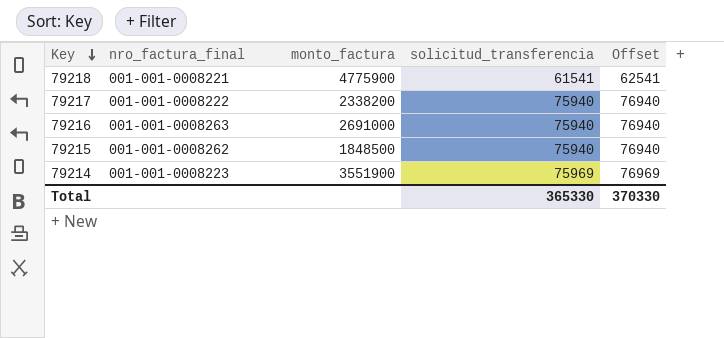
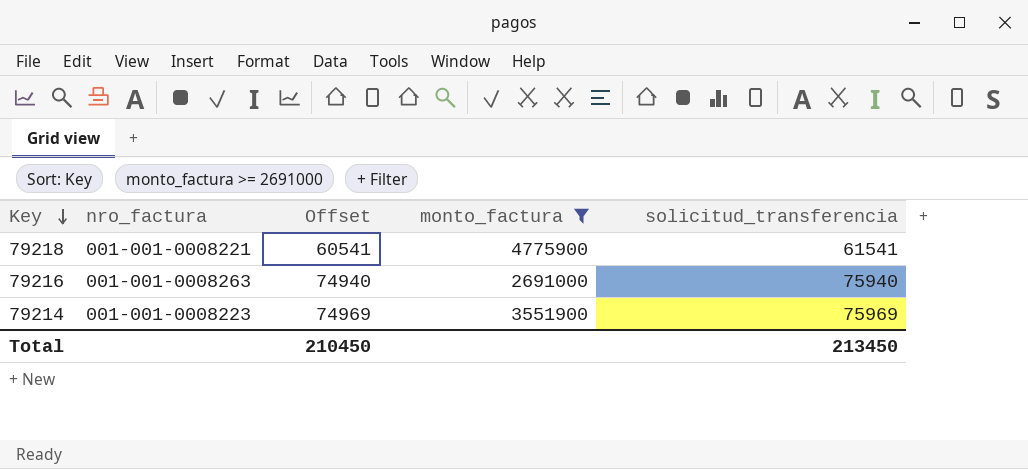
filter: none -> monto_factura >= 2691000
column name: nro_factura_final -> nro_factura
column Offset | formula: [solicitud_transferencia] + 1000 -> [solicitud_transferencia] - 1000
column Offset | position: 5 -> 3
Total | Offset: 370330 -> 210450
Total | solicitud_transferencia: 365330 -> 213450

